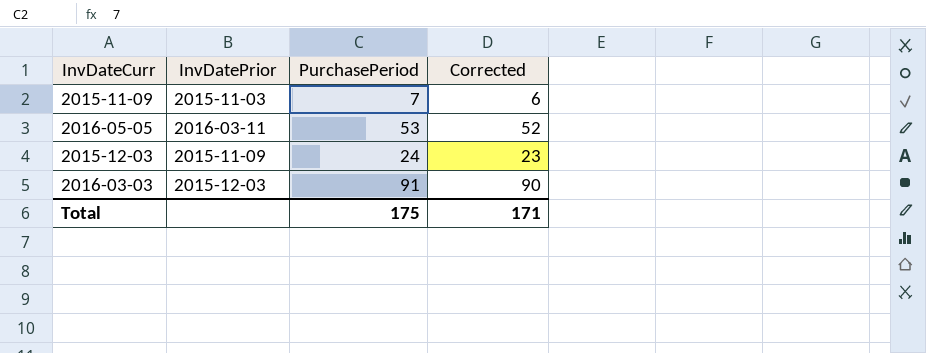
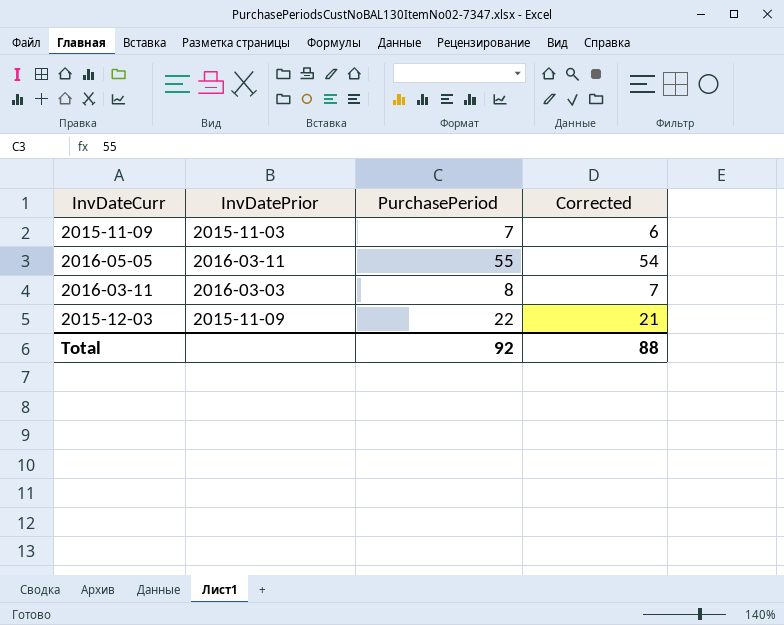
row 2016-03-03: 2015-12-03 | 91 | 90 -> none
2016-05-05 | PurchasePeriod: 53 -> 55
2016-05-05 | Corrected: 52 -> 54
row 2016-03-11: none -> 2016-03-03 | 8 | 7
2015-12-03 | PurchasePeriod: 24 -> 22
2015-12-03 | Corrected: 23 -> 21
Total | PurchasePeriod: 175 -> 92
Total | Corrected: 171 -> 88

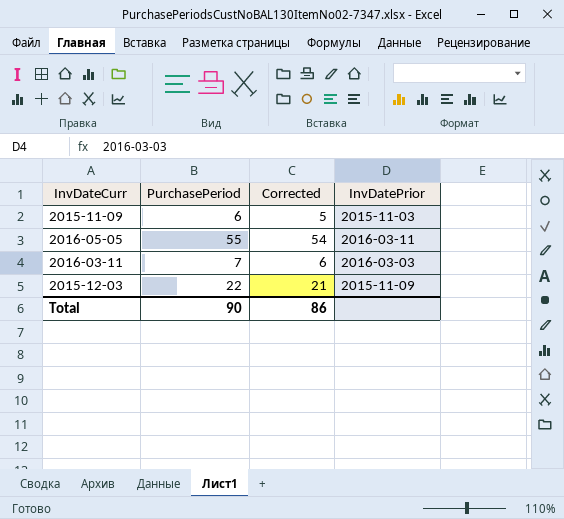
column InvDatePrior | position: 2 -> 4
2015-11-09 | PurchasePeriod: 7 -> 6
2015-11-09 | Corrected: 6 -> 5
2016-03-11 | PurchasePeriod: 8 -> 7
2016-03-11 | Corrected: 7 -> 6
Total | PurchasePeriod: 92 -> 90
Total | Corrected: 88 -> 86

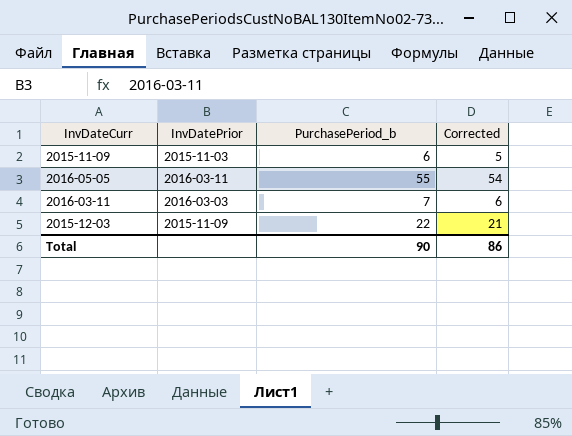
column InvDatePrior | position: 4 -> 2
column name: PurchasePeriod -> PurchasePeriod_b

